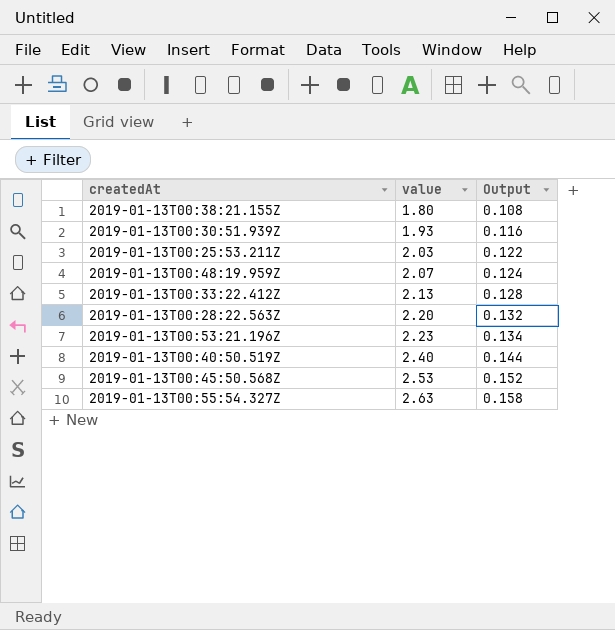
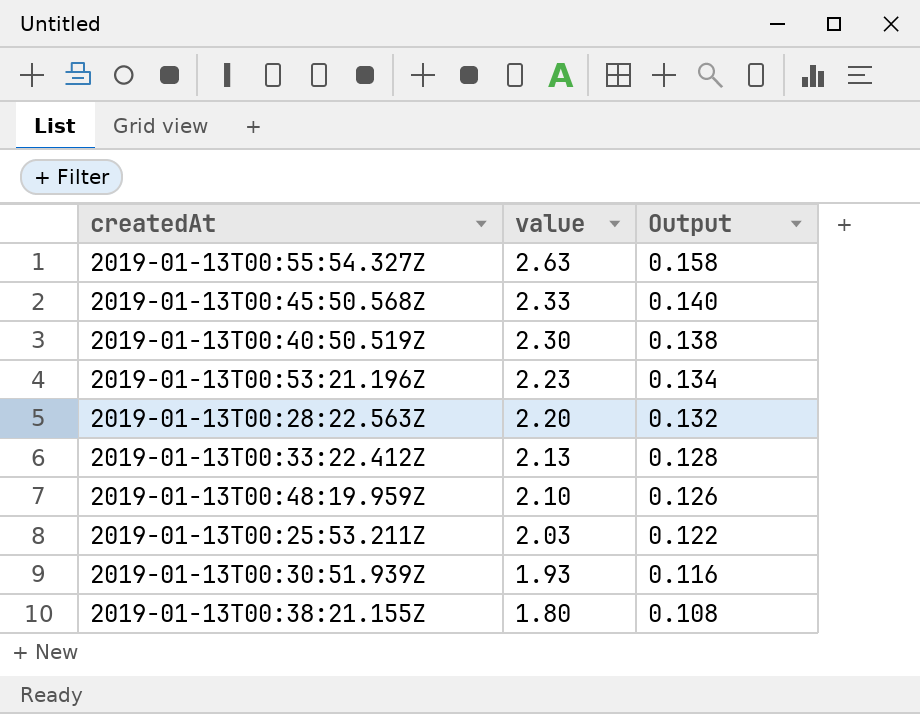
row order: value ascending -> value descending
2019-01-13T00:45:50.568Z | value: 2.53 -> 2.33
2019-01-13T00:45:50.568Z | Output: 0.152 -> 0.140
2019-01-13T00:40:50.519Z | value: 2.40 -> 2.30
2019-01-13T00:40:50.519Z | Output: 0.144 -> 0.138
2019-01-13T00:48:19.959Z | value: 2.07 -> 2.10
2019-01-13T00:48:19.959Z | Output: 0.124 -> 0.126

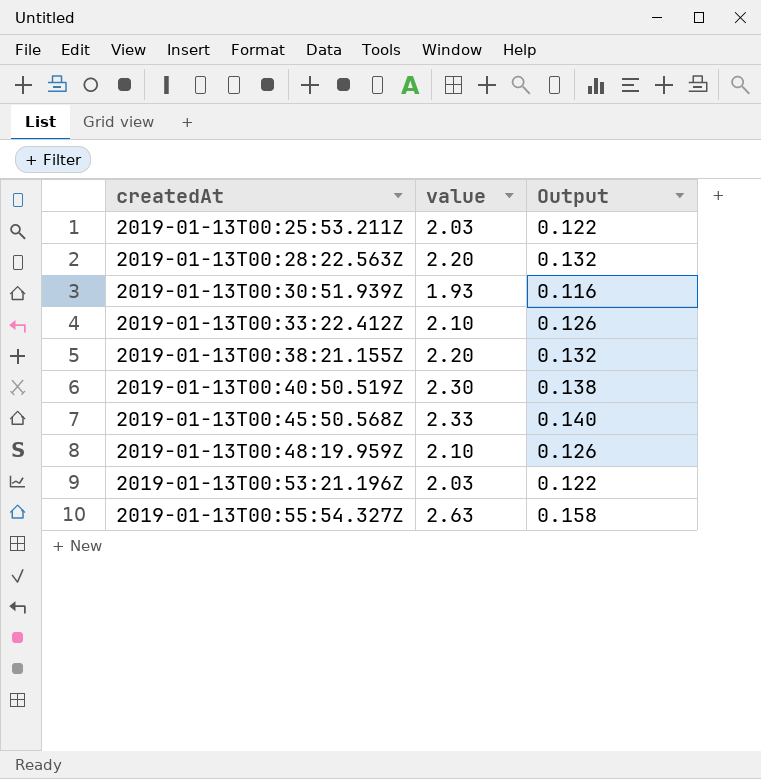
row order: value descending -> createdAt ascending
2019-01-13T00:33:22.412Z | value: 2.13 -> 2.10
2019-01-13T00:33:22.412Z | Output: 0.128 -> 0.126
2019-01-13T00:38:21.155Z | value: 1.80 -> 2.20
2019-01-13T00:38:21.155Z | Output: 0.108 -> 0.132
2019-01-13T00:53:21.196Z | value: 2.23 -> 2.03
2019-01-13T00:53:21.196Z | Output: 0.134 -> 0.122

